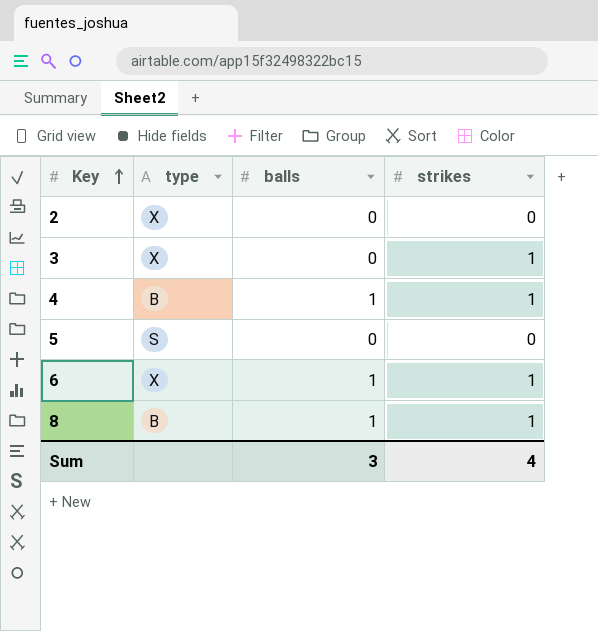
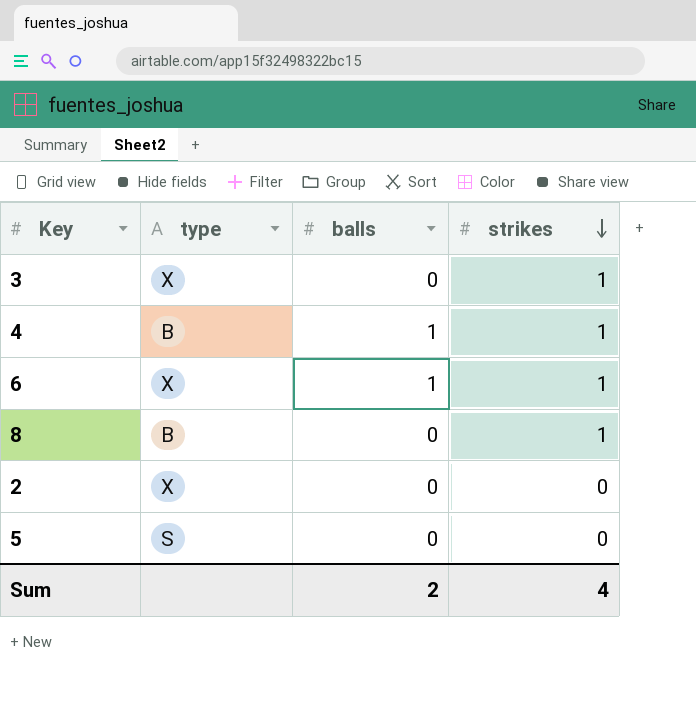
row order: Key ascending -> strikes descending
8 | balls: 1 -> 0
Sum | balls: 3 -> 2

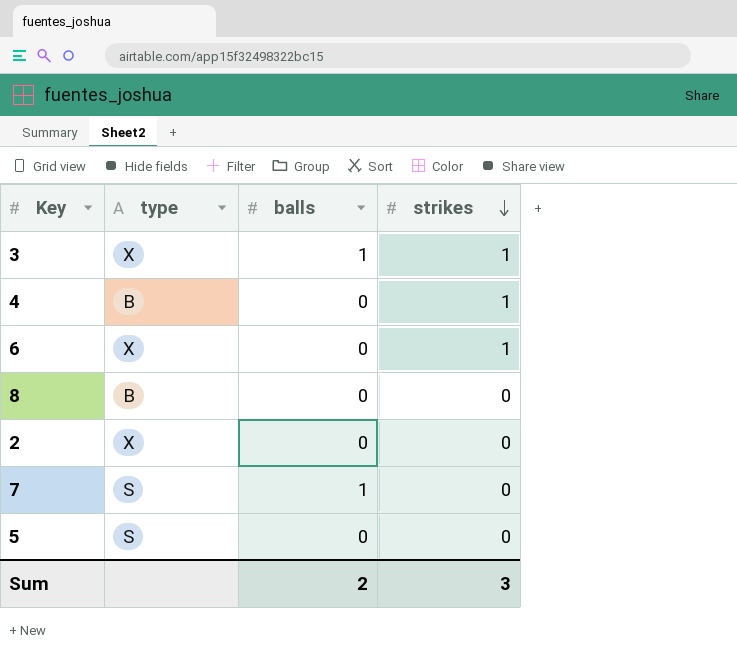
3 | balls: 0 -> 1
4 | balls: 1 -> 0
6 | balls: 1 -> 0
8 | strikes: 1 -> 0
row 7: none -> S | 1 | 0
Sum | strikes: 4 -> 3

